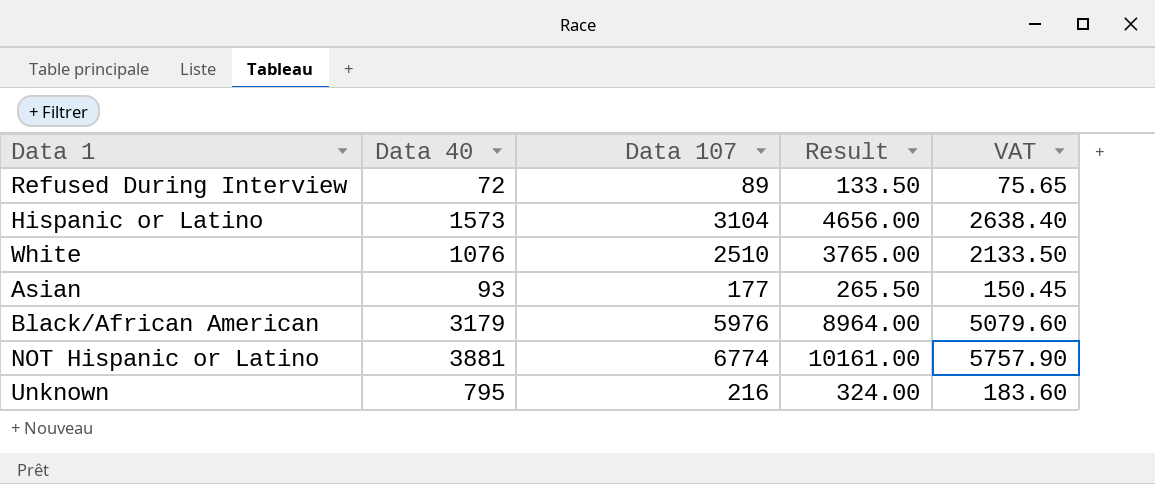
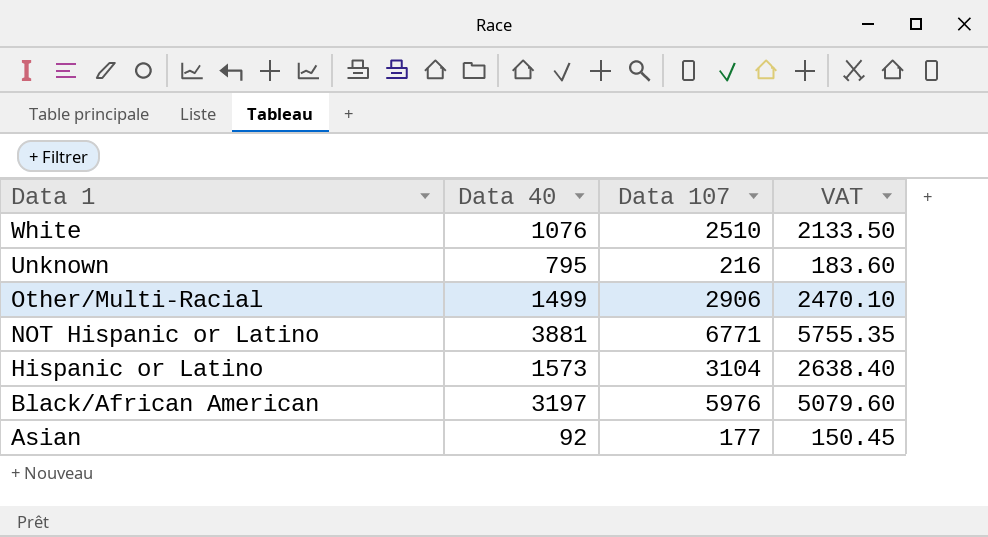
row order: none -> Data 1 descending
column Result | formula: [Data 107] * 1.5 -> none
row Refused During Interview: 72 | 89 | 133.50 | 75.65 -> none
row Other/Multi-Racial: none -> 1499 | 2906 | 2470.10
NOT Hispanic or Latino | Data 107: 6774 -> 6771
NOT Hispanic or Latino | VAT: 5757.90 -> 5755.35
Black/African American | Data 40: 3179 -> 3197
Asian | Data 40: 93 -> 92

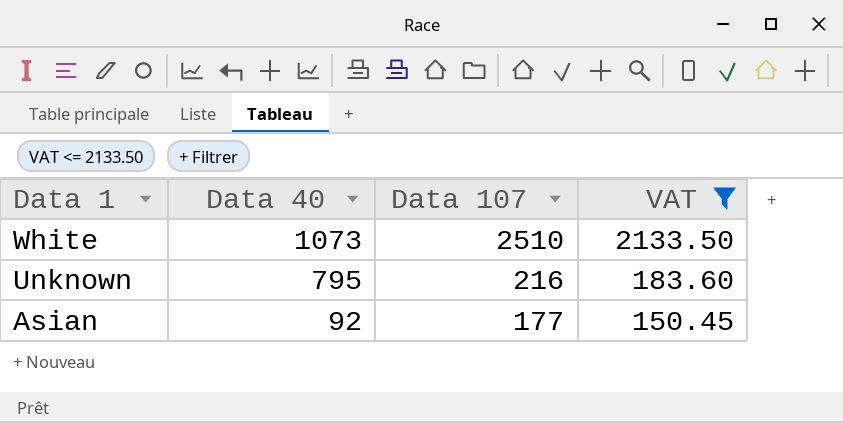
filter: none -> VAT <= 2133.50
White | Data 40: 1076 -> 1073

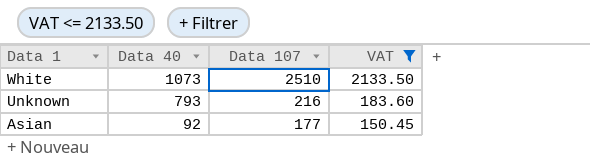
Unknown | Data 40: 795 -> 793

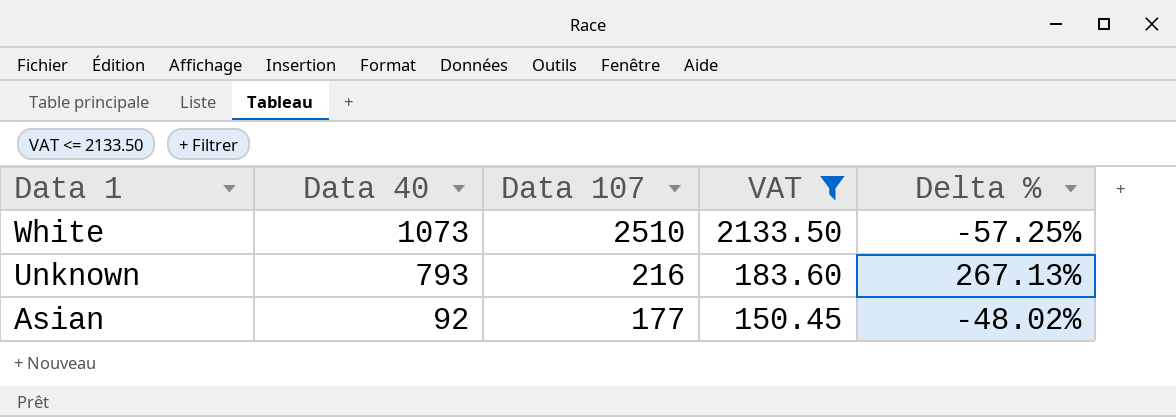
column Delta % | formula: none -> ([Data 40] - [Data 107]) / [Data 107]

